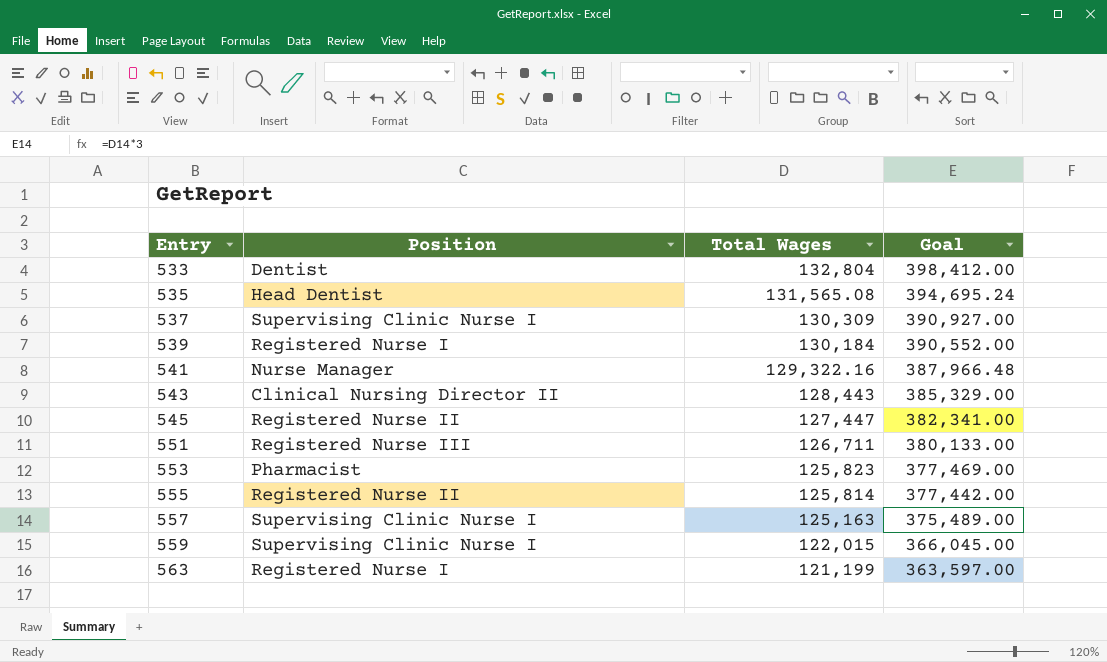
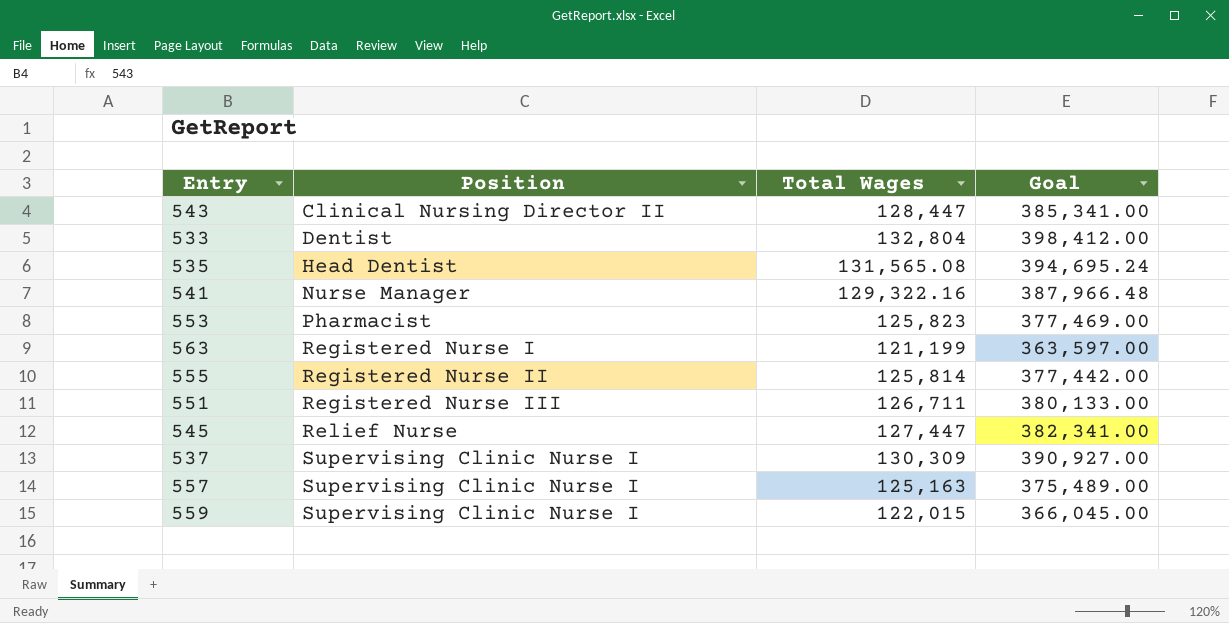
row order: Entry ascending -> Position ascending
row 539: Registered Nurse I | 130,184 | 390,552.00 -> none
543 | Total Wages: 128,443 -> 128,447
543 | Goal: 385,329.00 -> 385,341.00
545 | Position: Registered Nurse II -> Relief Nurse

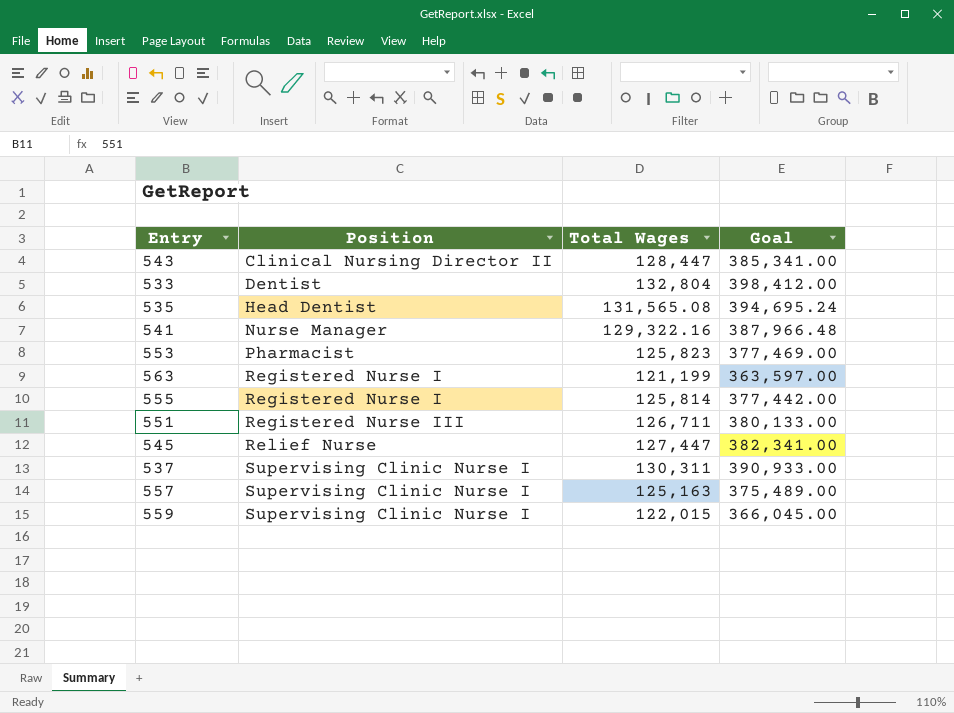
555 | Position: Registered Nurse II -> Registered Nurse I
537 | Total Wages: 130,309 -> 130,311
537 | Goal: 390,927.00 -> 390,933.00

